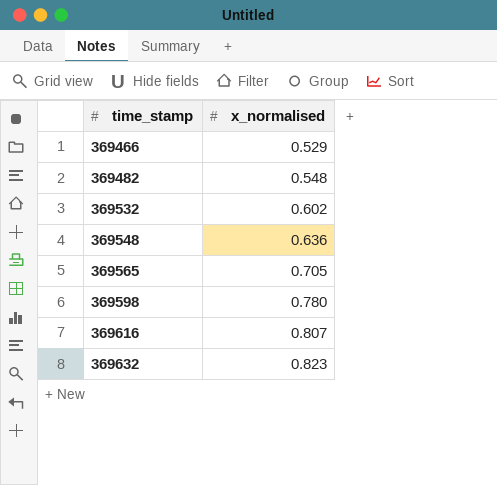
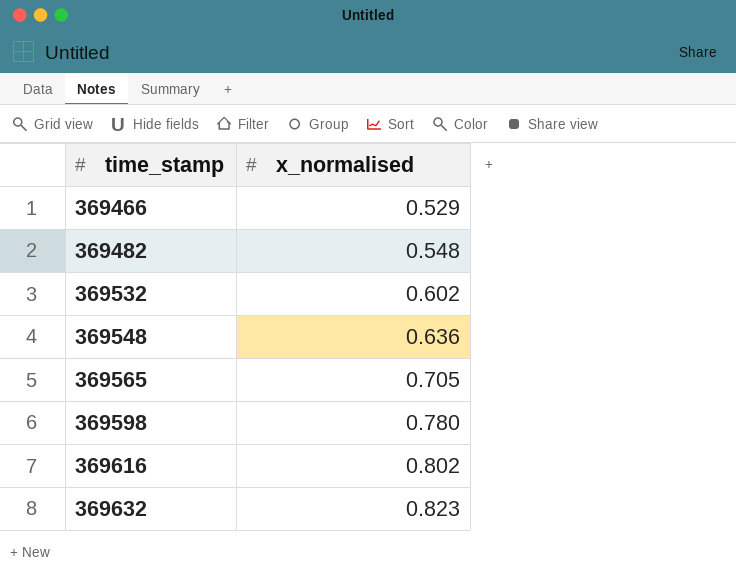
369616 | x_normalised: 0.807 -> 0.802

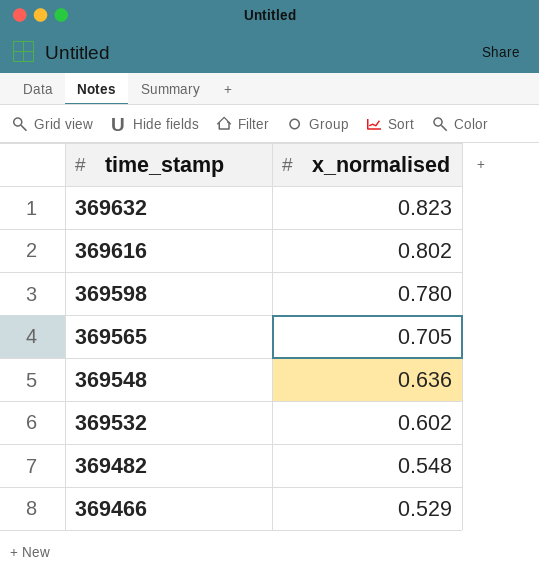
row order: time_stamp ascending -> time_stamp descending

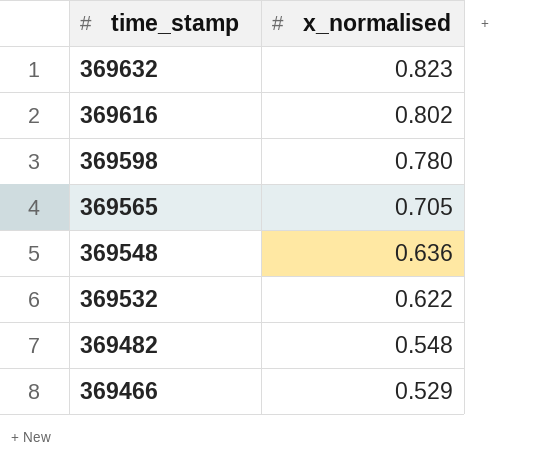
369532 | x_normalised: 0.602 -> 0.622

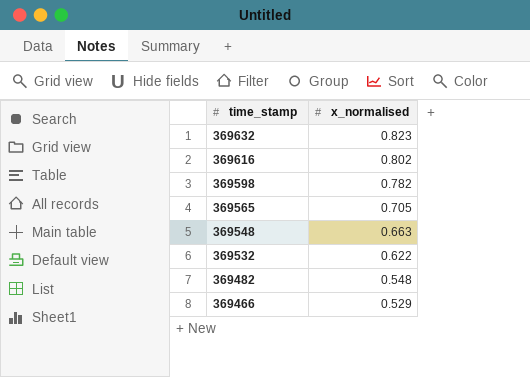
369598 | x_normalised: 0.780 -> 0.782
369548 | x_normalised: 0.636 -> 0.663

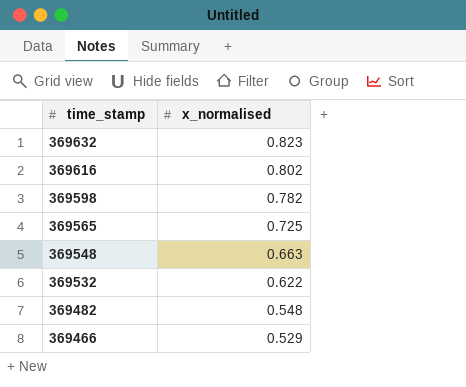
369565 | x_normalised: 0.705 -> 0.725

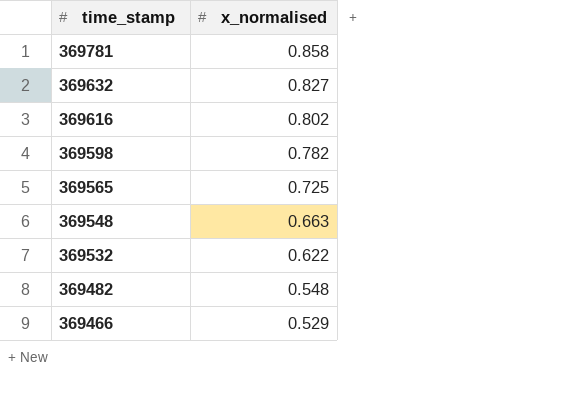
row 369781: none -> 0.858
369632 | x_normalised: 0.823 -> 0.827

